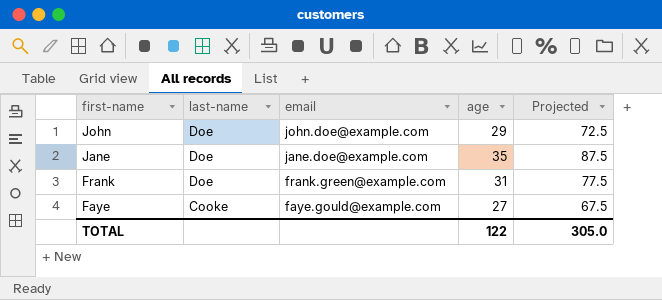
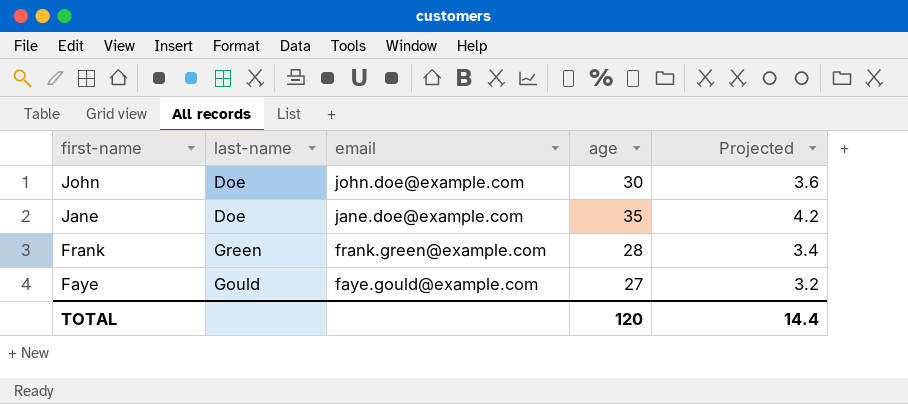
column Projected | formula: [age] * 2.5 -> [age] * 0.12
John | age: 29 -> 30
Frank | last-name: Doe -> Green
Frank | age: 31 -> 28
Faye | last-name: Cooke -> Gould
TOTAL | age: 122 -> 120
TOTAL | Projected: 305.0 -> 14.4

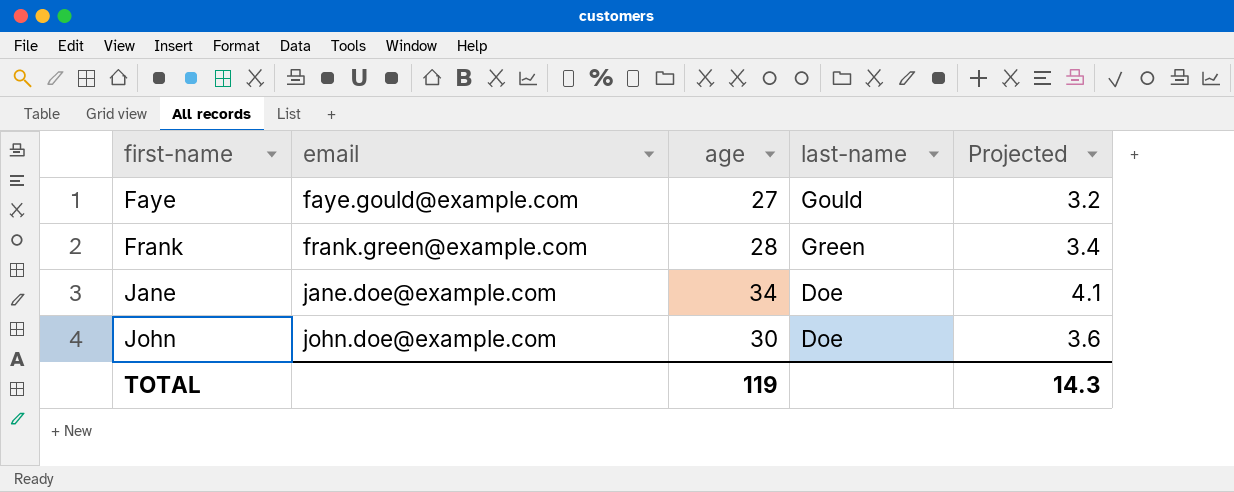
row order: first-name descending -> first-name ascending
column last-name | position: 2 -> 4
Jane | age: 35 -> 34
Jane | Projected: 4.2 -> 4.1
TOTAL | age: 120 -> 119
TOTAL | Projected: 14.4 -> 14.3

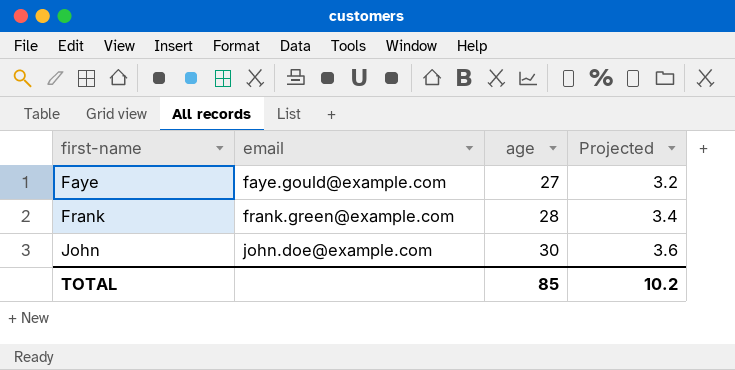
column last-name | position: 4 -> none
row Jane: jane.doe@example.com | 34 | Doe | 4.1 -> none
TOTAL | age: 119 -> 85
TOTAL | Projected: 14.3 -> 10.2

